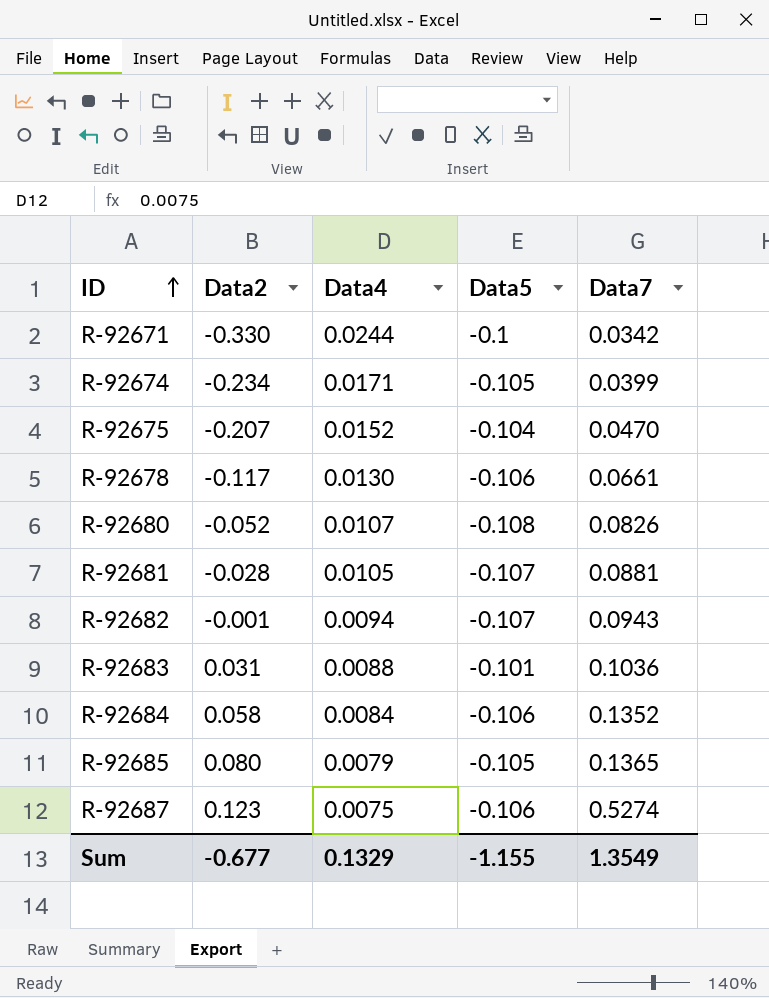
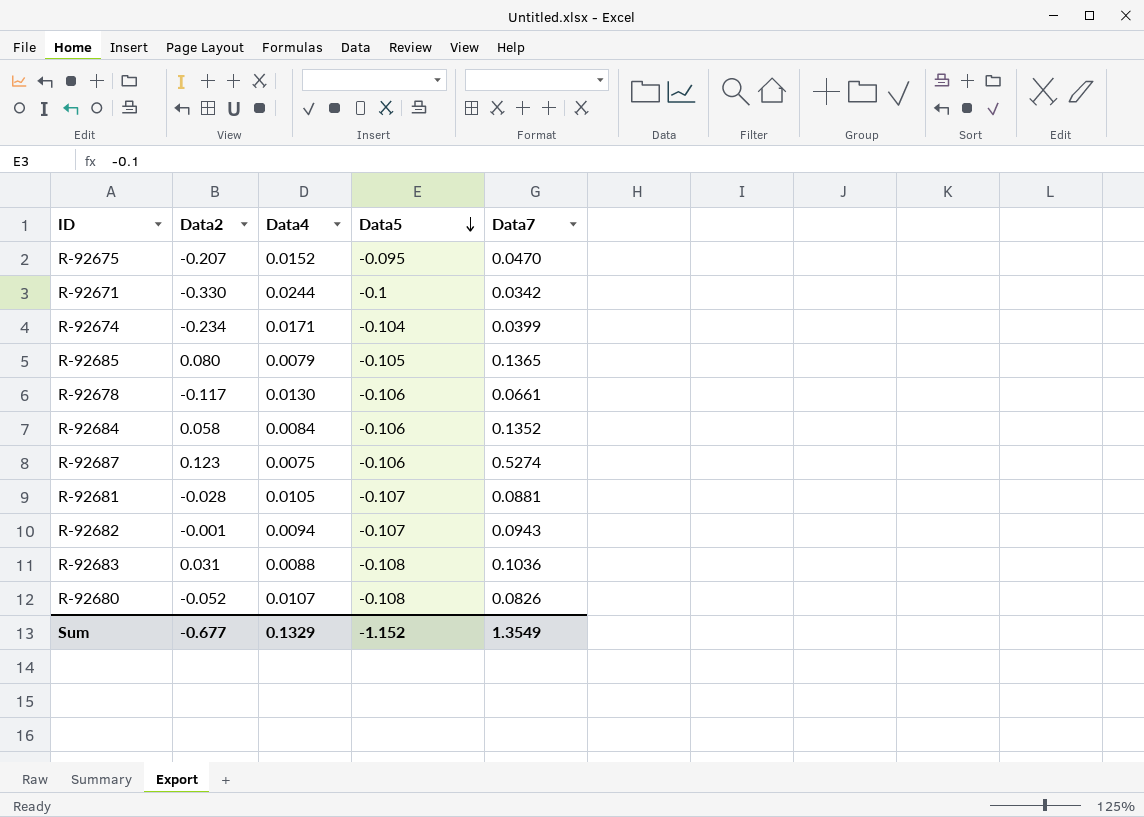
row order: ID ascending -> Data5 descending
R-92675 | Data5: -0.104 -> -0.095
R-92674 | Data5: -0.105 -> -0.104
R-92683 | Data5: -0.101 -> -0.108
Sum | Data5: -1.155 -> -1.152

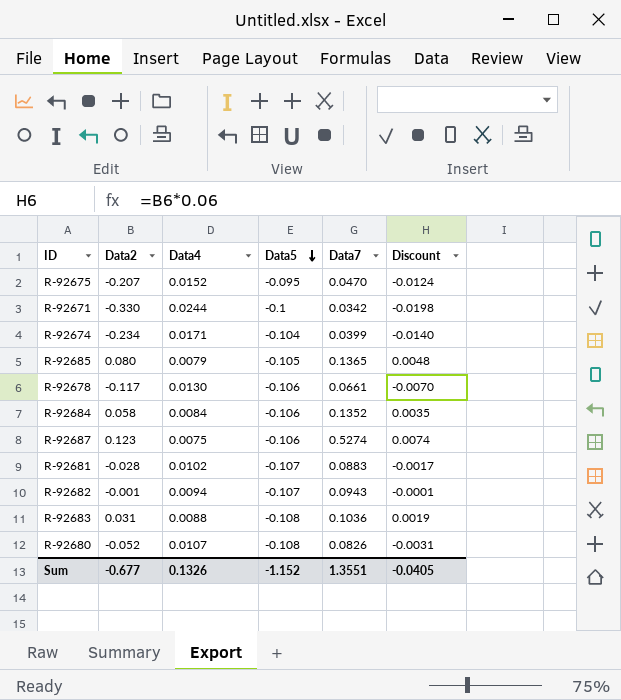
column Discount | formula: none -> [Data2] * 0.06
R-92681 | Data4: 0.0105 -> 0.0102
R-92681 | Data7: 0.0881 -> 0.0883
Sum | Data4: 0.1329 -> 0.1326
Sum | Data7: 1.3549 -> 1.3551

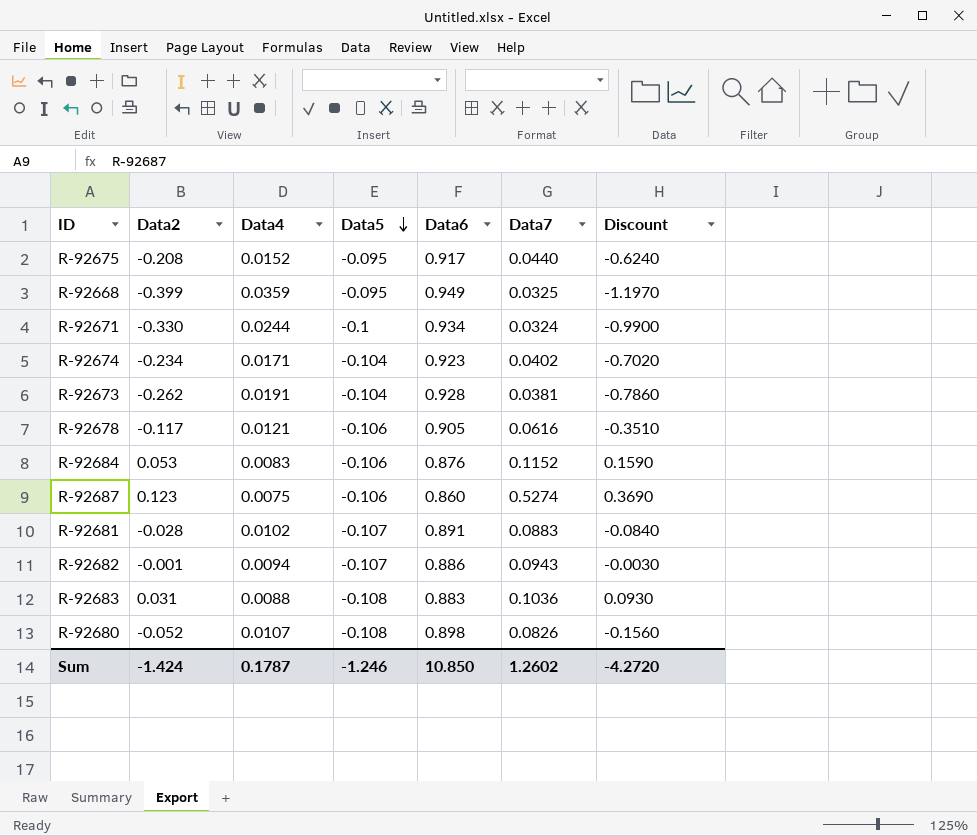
column Data6 | position: none -> 5
column Discount | formula: [Data2] * 0.06 -> [Data2] * 3
row R-92685: 0.080 | 0.0079 | -0.105 | 0.1365 | 0.0048 -> none
R-92675 | Data2: -0.207 -> -0.208
R-92675 | Data7: 0.0470 -> 0.0440
row R-92668: none -> -0.399 | 0.0359 | -0.095 | 0.949 | 0.0325 | -1.1970
R-92671 | Data7: 0.0342 -> 0.0324
R-92674 | Data7: 0.0399 -> 0.0402
row R-92673: none -> -0.262 | 0.0191 | -0.104 | 0.928 | 0.0381 | -0.7860
R-92678 | Data4: 0.0130 -> 0.0121
R-92678 | Data7: 0.0661 -> 0.0616
R-92684 | Data2: 0.058 -> 0.053
R-92684 | Data4: 0.0084 -> 0.0083
R-92684 | Data7: 0.1352 -> 0.1152
Sum | Data2: -0.677 -> -1.424
Sum | Data4: 0.1326 -> 0.1787
Sum | Data5: -1.152 -> -1.246
Sum | Data7: 1.3551 -> 1.2602
Sum | Discount: -0.0405 -> -4.2720

